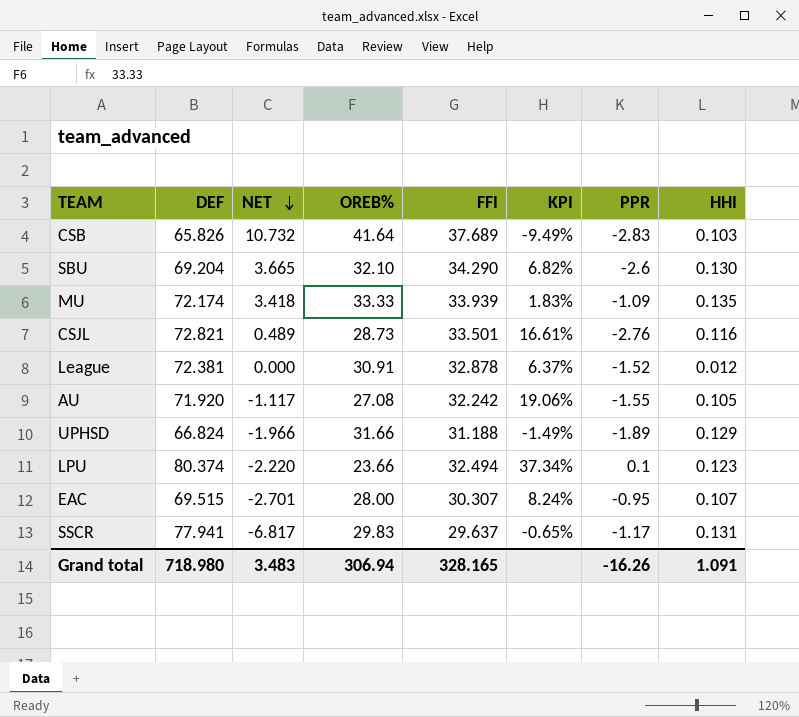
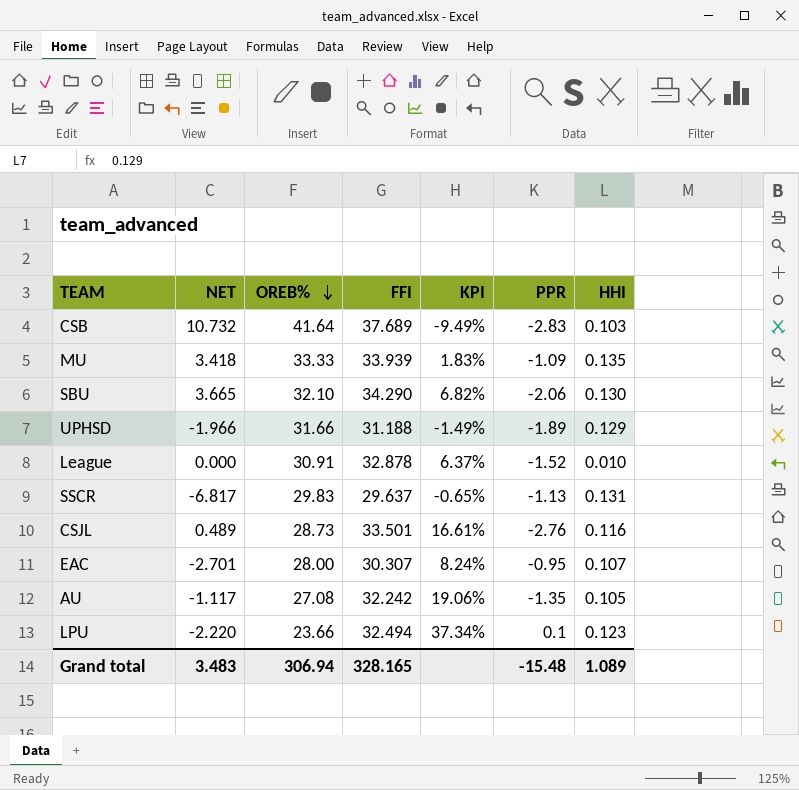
row order: NET descending -> OREB% descending
column DEF | position: 2 -> none
SBU | PPR: -2.6 -> -2.06
League | HHI: 0.012 -> 0.010
SSCR | PPR: -1.17 -> -1.13
AU | PPR: -1.55 -> -1.35
Grand total | PPR: -16.26 -> -15.48
Grand total | HHI: 1.091 -> 1.089

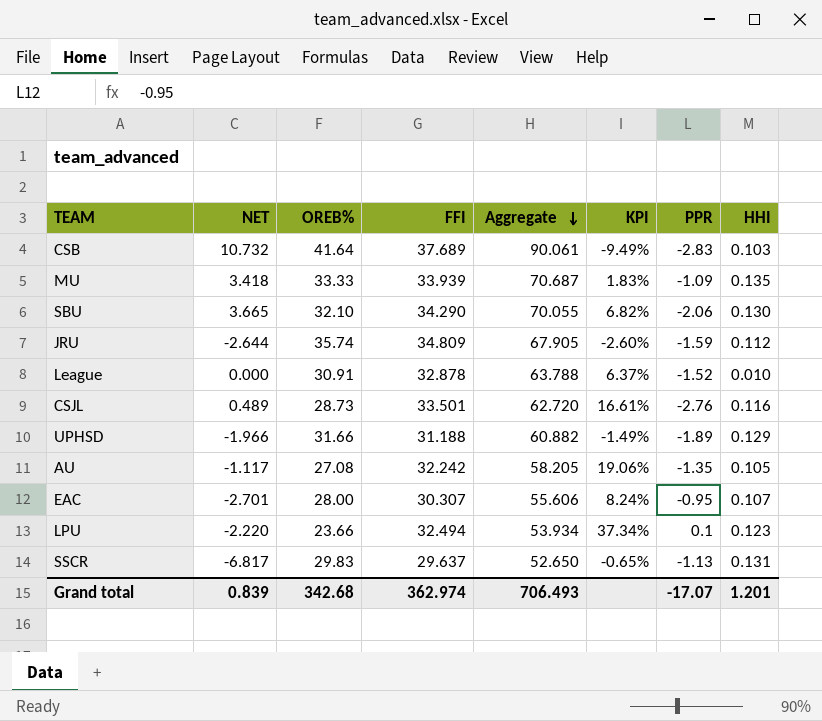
row order: OREB% descending -> Aggregate descending
column Aggregate | formula: none -> [NET] + [OREB%] + [FFI]
row JRU: none -> -2.644 | 35.74 | 34.809 | 67.905 | -2.60% | -1.59 | 0.112
Grand total | NET: 3.483 -> 0.839
Grand total | OREB%: 306.94 -> 342.68
Grand total | FFI: 328.165 -> 362.974
Grand total | PPR: -15.48 -> -17.07
Grand total | HHI: 1.089 -> 1.201

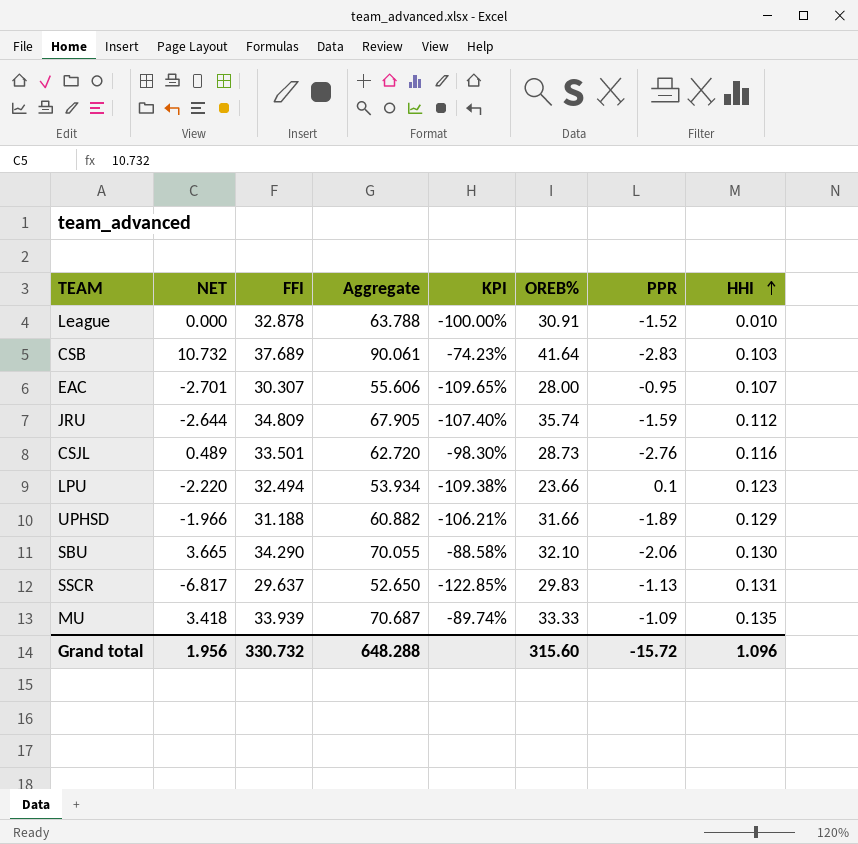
row order: Aggregate descending -> HHI ascending
column KPI | formula: ([FFI] - [OREB%]) / [OREB%] -> ([NET] - [OREB%]) / [OREB%]
column OREB% | position: 3 -> 6
row AU: -1.117 | 27.08 | 32.242 | 58.205 | 19.06% | -1.35 | 0.105 -> none
Grand total | NET: 0.839 -> 1.956
Grand total | FFI: 362.974 -> 330.732
Grand total | Aggregate: 706.493 -> 648.288
Grand total | OREB%: 342.68 -> 315.60
Grand total | PPR: -17.07 -> -15.72
Grand total | HHI: 1.201 -> 1.096

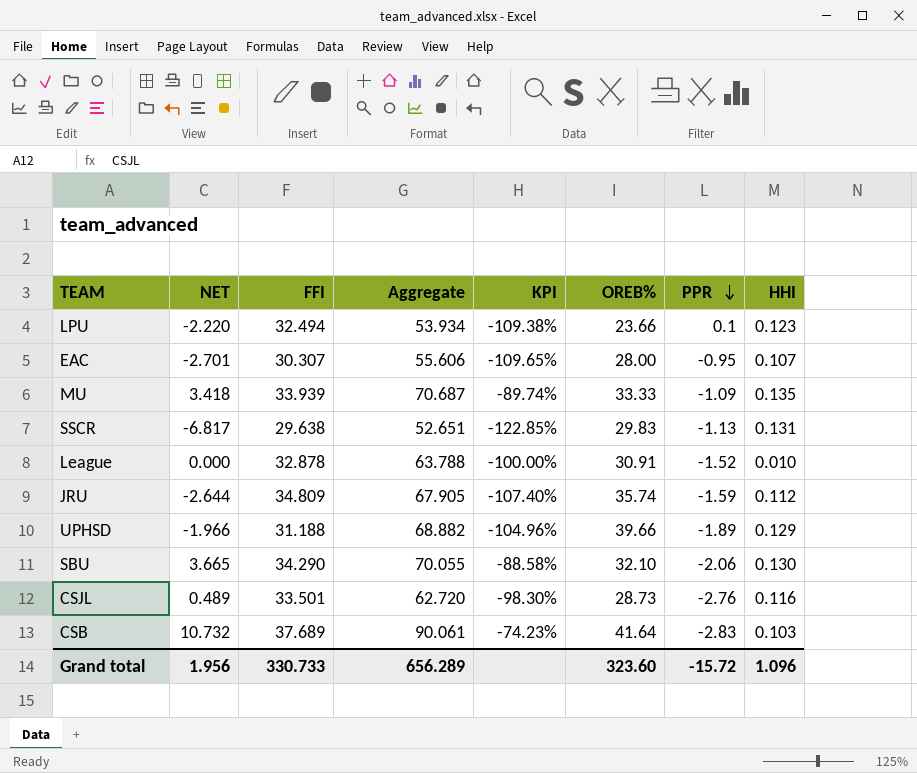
row order: HHI ascending -> PPR descending
SSCR | FFI: 29.637 -> 29.638
SSCR | Aggregate: 52.650 -> 52.651
UPHSD | Aggregate: 60.882 -> 68.882
UPHSD | KPI: -106.21% -> -104.96%
UPHSD | OREB%: 31.66 -> 39.66
Grand total | FFI: 330.732 -> 330.733
Grand total | Aggregate: 648.288 -> 656.289
Grand total | OREB%: 315.60 -> 323.60

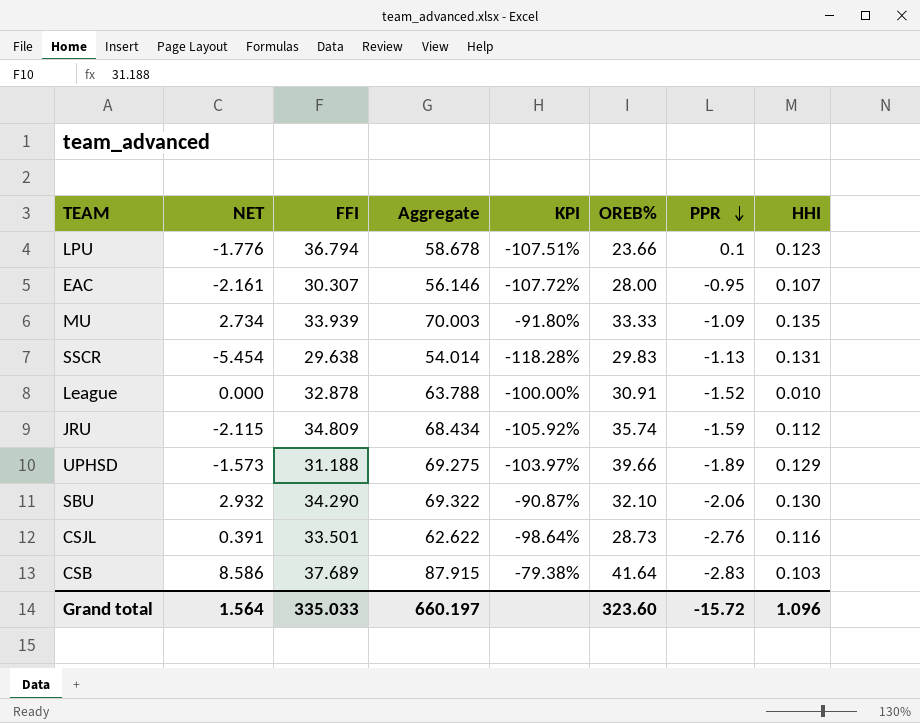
LPU | NET: -2.220 -> -1.776
LPU | FFI: 32.494 -> 36.794
LPU | Aggregate: 53.934 -> 58.678
LPU | KPI: -109.38% -> -107.51%
EAC | NET: -2.701 -> -2.161
EAC | Aggregate: 55.606 -> 56.146
EAC | KPI: -109.65% -> -107.72%
MU | NET: 3.418 -> 2.734
MU | Aggregate: 70.687 -> 70.003
MU | KPI: -89.74% -> -91.80%
SSCR | NET: -6.817 -> -5.454
SSCR | Aggregate: 52.651 -> 54.014
SSCR | KPI: -122.85% -> -118.28%
JRU | NET: -2.644 -> -2.115
JRU | Aggregate: 67.905 -> 68.434
JRU | KPI: -107.40% -> -105.92%
UPHSD | NET: -1.966 -> -1.573
UPHSD | Aggregate: 68.882 -> 69.275
UPHSD | KPI: -104.96% -> -103.97%
SBU | NET: 3.665 -> 2.932
SBU | Aggregate: 70.055 -> 69.322
SBU | KPI: -88.58% -> -90.87%
CSJL | NET: 0.489 -> 0.391
CSJL | Aggregate: 62.720 -> 62.622
CSJL | KPI: -98.30% -> -98.64%
CSB | NET: 10.732 -> 8.586
CSB | Aggregate: 90.061 -> 87.915
CSB | KPI: -74.23% -> -79.38%
Grand total | NET: 1.956 -> 1.564
Grand total | FFI: 330.733 -> 335.033
Grand total | Aggregate: 656.289 -> 660.197

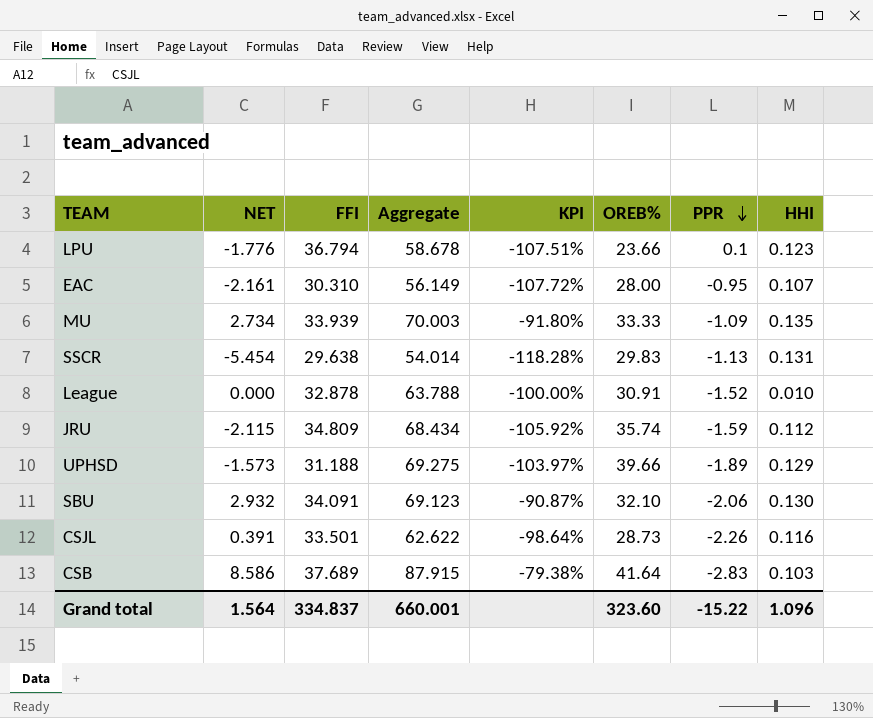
EAC | FFI: 30.307 -> 30.310
EAC | Aggregate: 56.146 -> 56.149
SBU | FFI: 34.290 -> 34.091
SBU | Aggregate: 69.322 -> 69.123
CSJL | PPR: -2.76 -> -2.26
Grand total | FFI: 335.033 -> 334.837
Grand total | Aggregate: 660.197 -> 660.001
Grand total | PPR: -15.72 -> -15.22

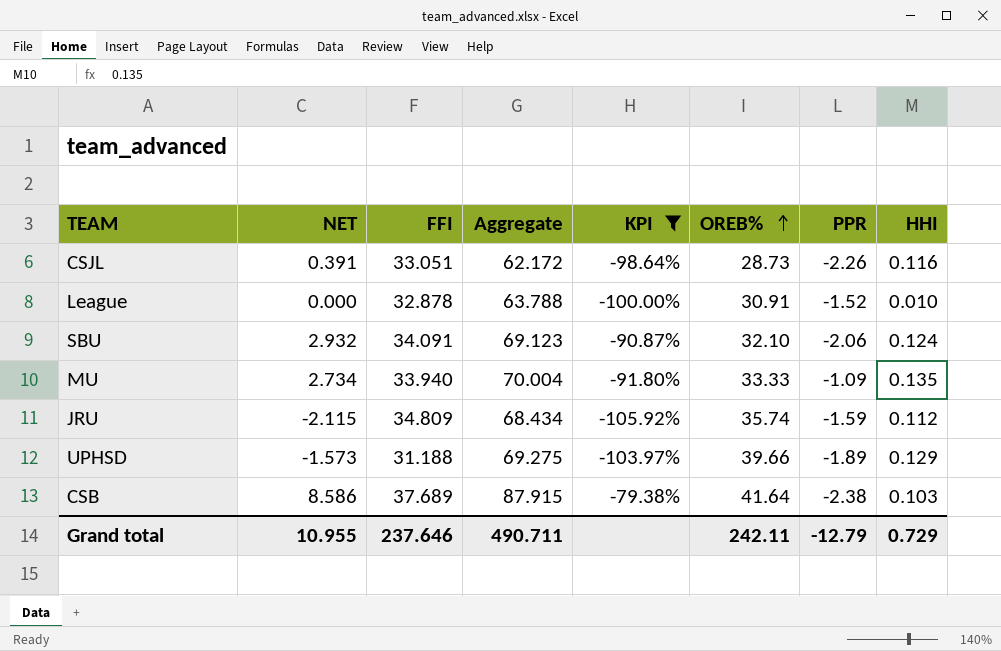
filter: none -> KPI >= -105.92%
row order: PPR descending -> OREB% ascending
CSJL | FFI: 33.501 -> 33.051
CSJL | Aggregate: 62.622 -> 62.172
SBU | HHI: 0.130 -> 0.124
MU | FFI: 33.939 -> 33.940
MU | Aggregate: 70.003 -> 70.004
CSB | PPR: -2.83 -> -2.38
Grand total | NET: 1.564 -> 10.955
Grand total | FFI: 334.837 -> 237.646
Grand total | Aggregate: 660.001 -> 490.711
Grand total | OREB%: 323.60 -> 242.11
Grand total | PPR: -15.22 -> -12.79
Grand total | HHI: 1.096 -> 0.729

